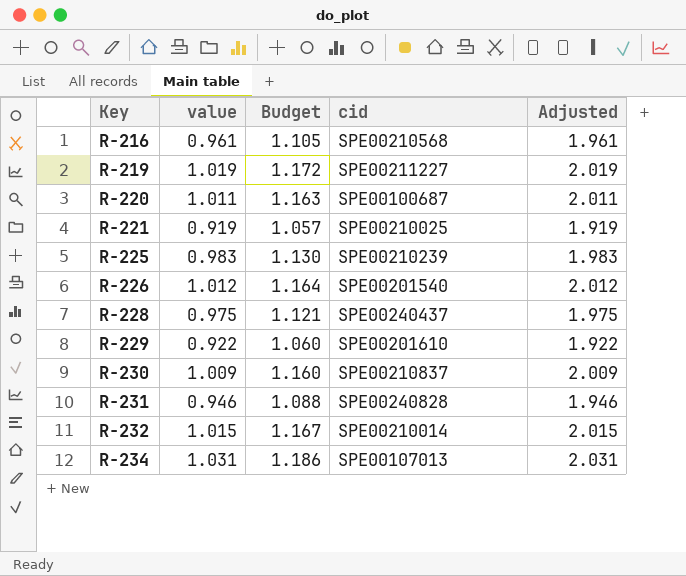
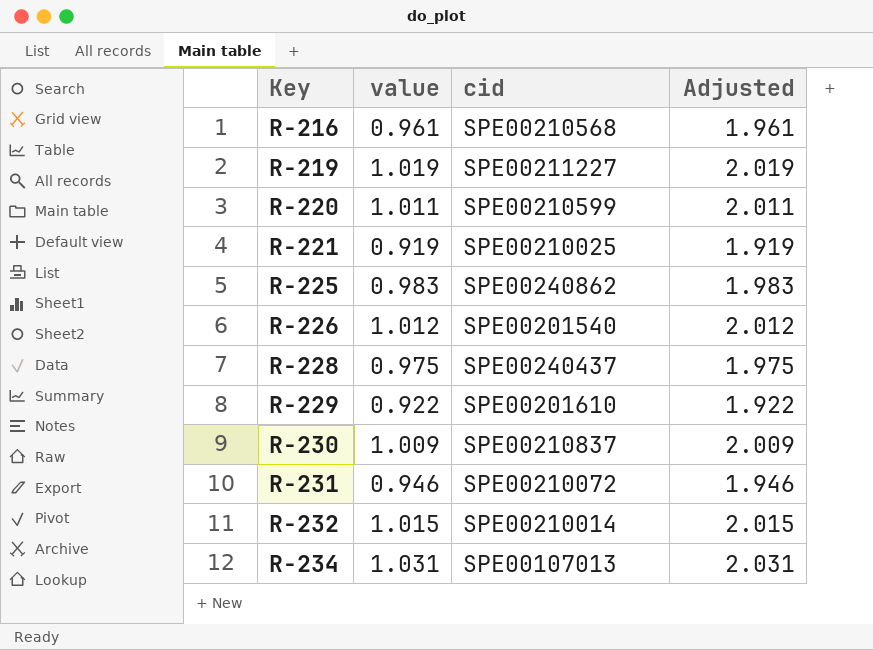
column Budget | formula: [value] * 1.15 -> none
R-220 | cid: SPE00100687 -> SPE00210599
R-225 | cid: SPE00210239 -> SPE00240862
R-231 | cid: SPE00240828 -> SPE00210072

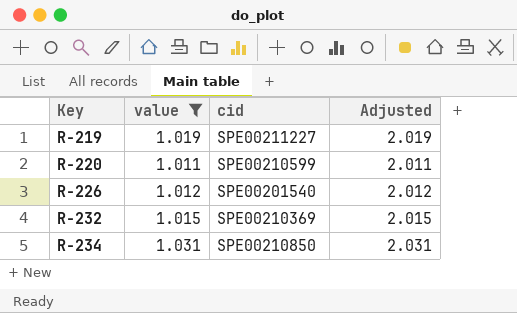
filter: none -> value >= 1.011
R-232 | cid: SPE00210014 -> SPE00210369
R-234 | cid: SPE00107013 -> SPE00210850

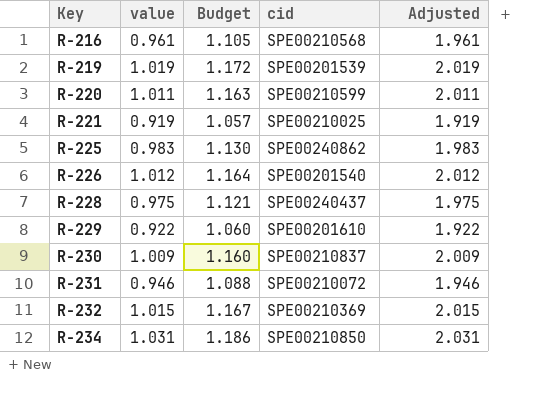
filter: value >= 1.011 -> none
column Budget | formula: none -> [value] * 1.15
R-219 | cid: SPE00211227 -> SPE00201539

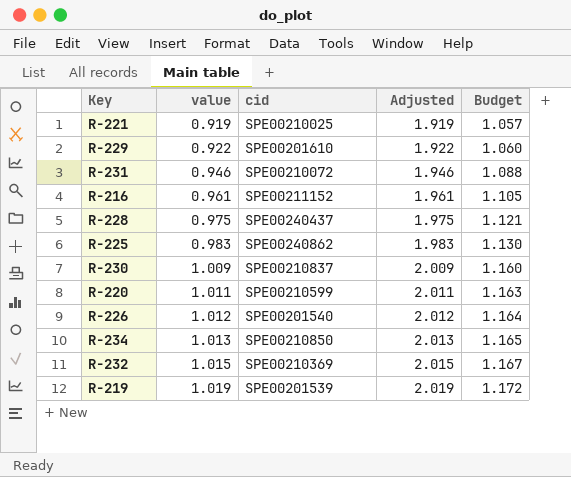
row order: Key ascending -> value ascending
column Budget | position: 3 -> 5
R-216 | cid: SPE00210568 -> SPE00211152
R-234 | value: 1.031 -> 1.013
R-234 | Adjusted: 2.031 -> 2.013
R-234 | Budget: 1.186 -> 1.165

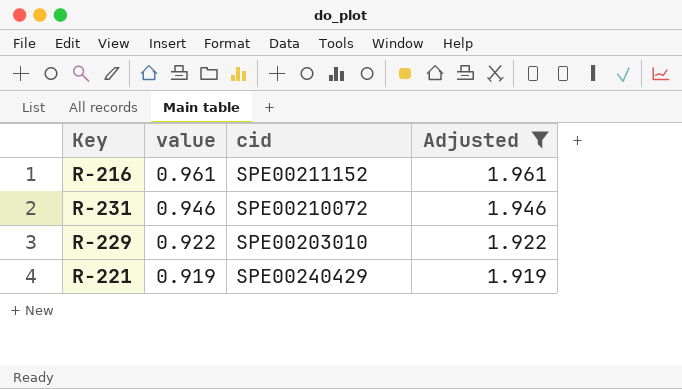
filter: none -> Adjusted <= 1.961
row order: value ascending -> value descending
column Budget | formula: [value] * 1.15 -> none
R-229 | cid: SPE00201610 -> SPE00203010
R-221 | cid: SPE00210025 -> SPE00240429

